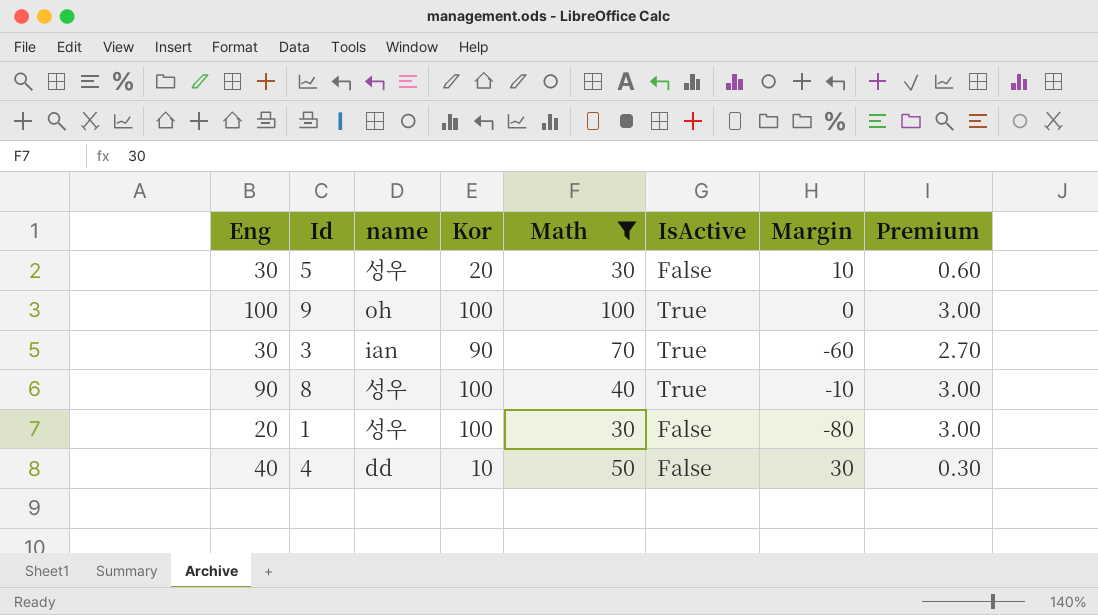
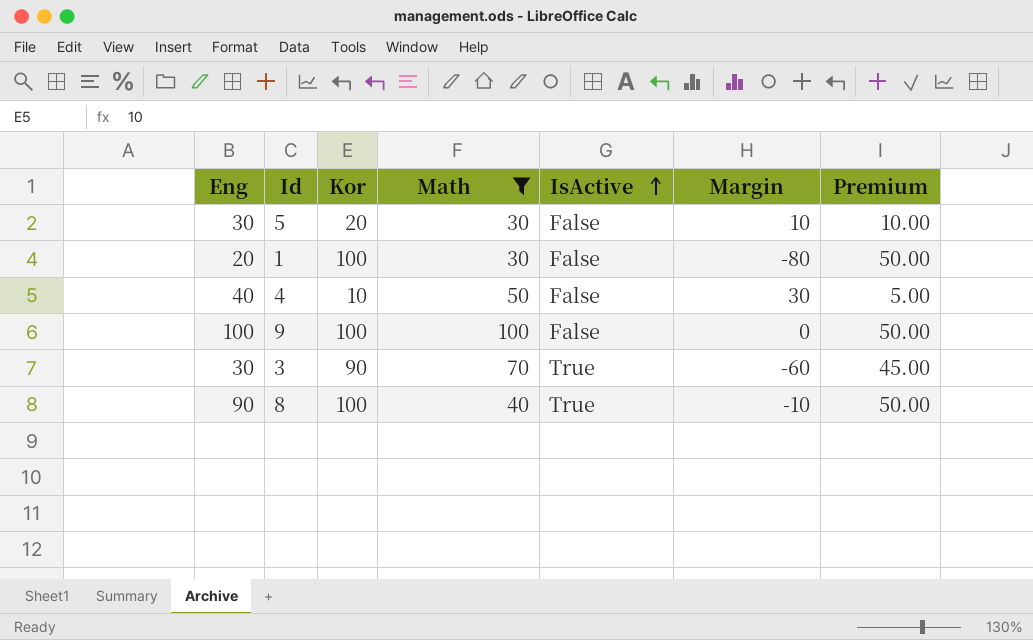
row order: none -> IsActive ascending
column name | position: 3 -> none
column Premium | formula: [Kor] * 0.03 -> [Kor] * 0.5
9 | IsActive: True -> False

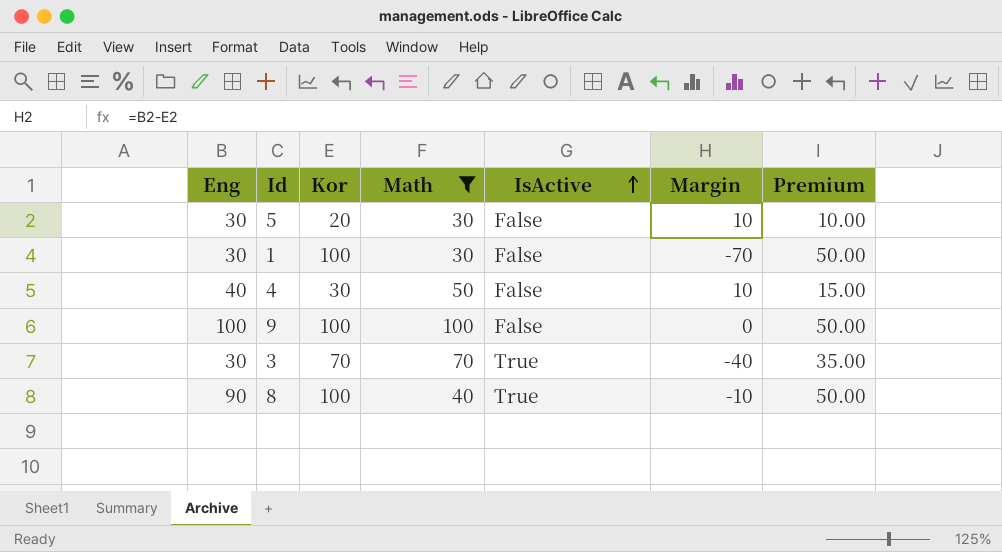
1 | Eng: 20 -> 30
1 | Margin: -80 -> -70
4 | Kor: 10 -> 30
4 | Margin: 30 -> 10
4 | Premium: 5.00 -> 15.00
3 | Kor: 90 -> 70
3 | Margin: -60 -> -40
3 | Premium: 45.00 -> 35.00

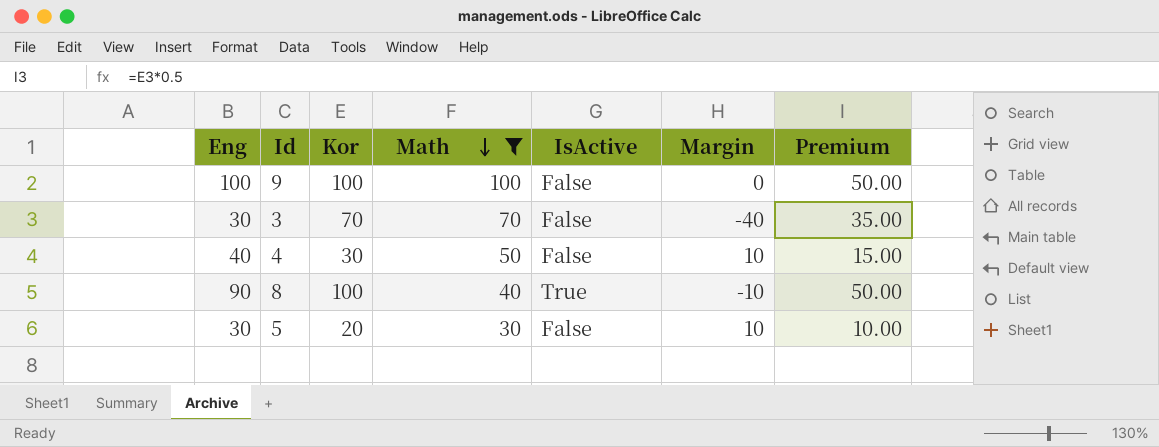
row order: IsActive ascending -> Math descending
row 1: 30 | 100 | 30 | False | -70 | 50.00 -> none
3 | IsActive: True -> False

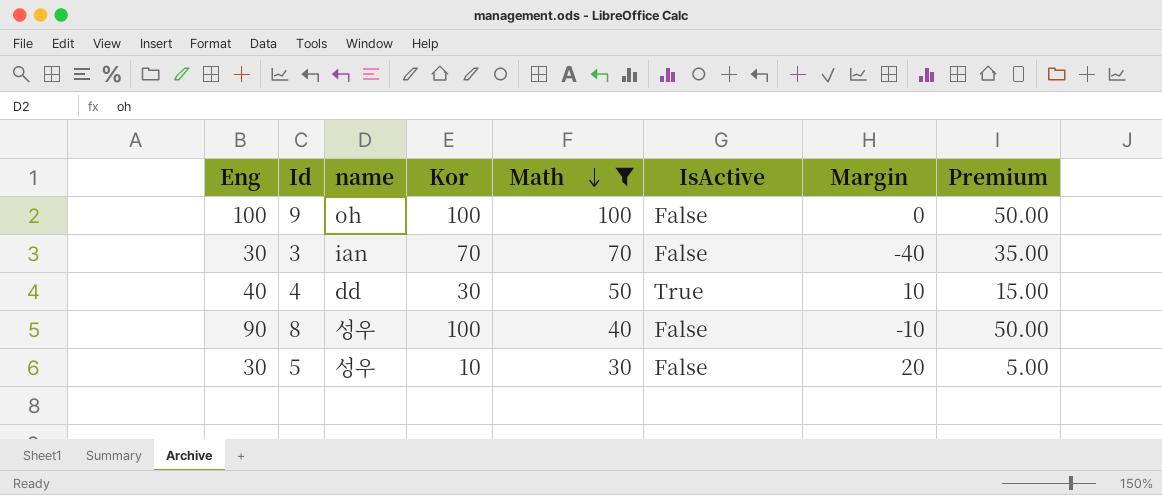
column name | position: none -> 3
4 | IsActive: False -> True
8 | IsActive: True -> False
5 | Kor: 20 -> 10
5 | Margin: 10 -> 20
5 | Premium: 10.00 -> 5.00

